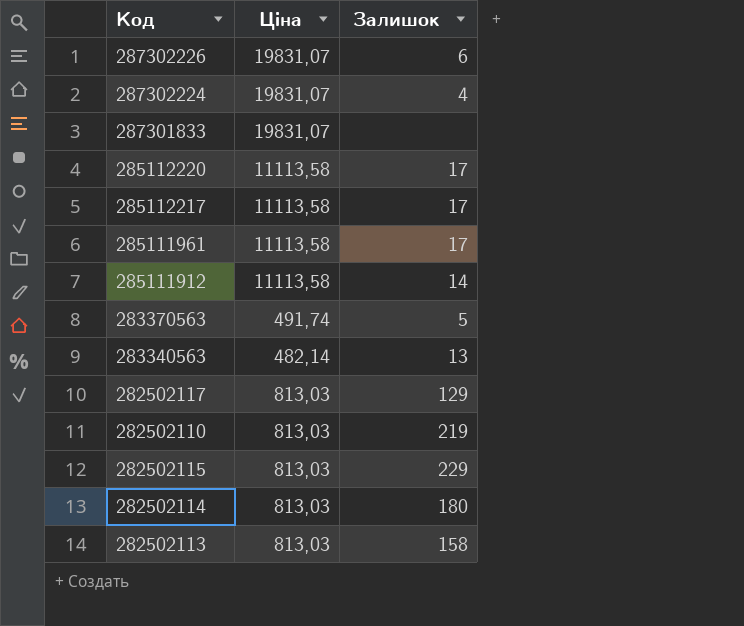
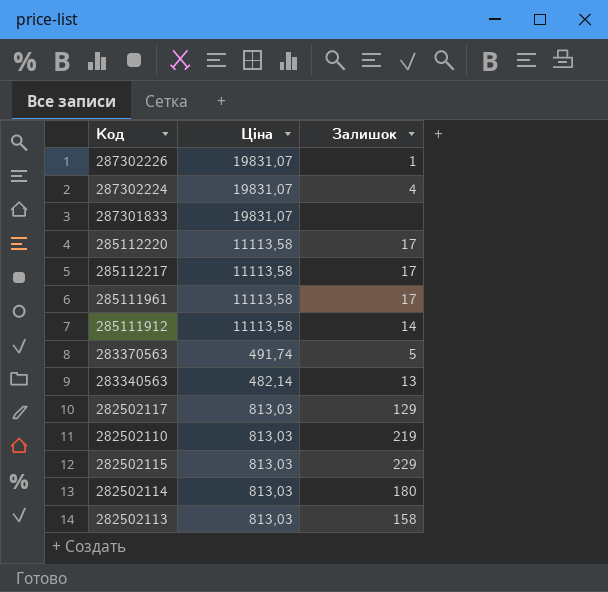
287302226 | Залишок: 6 -> 1

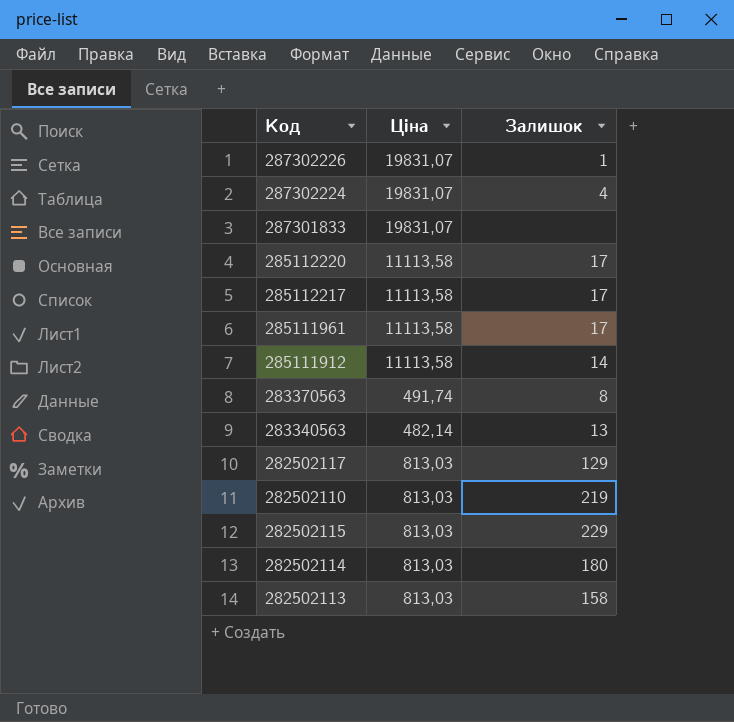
283370563 | Залишок: 5 -> 8

